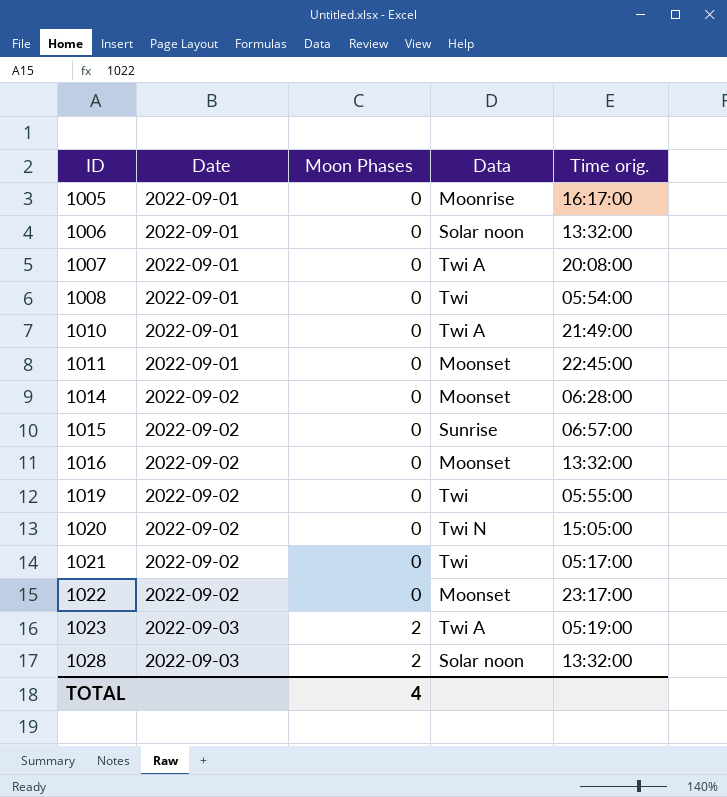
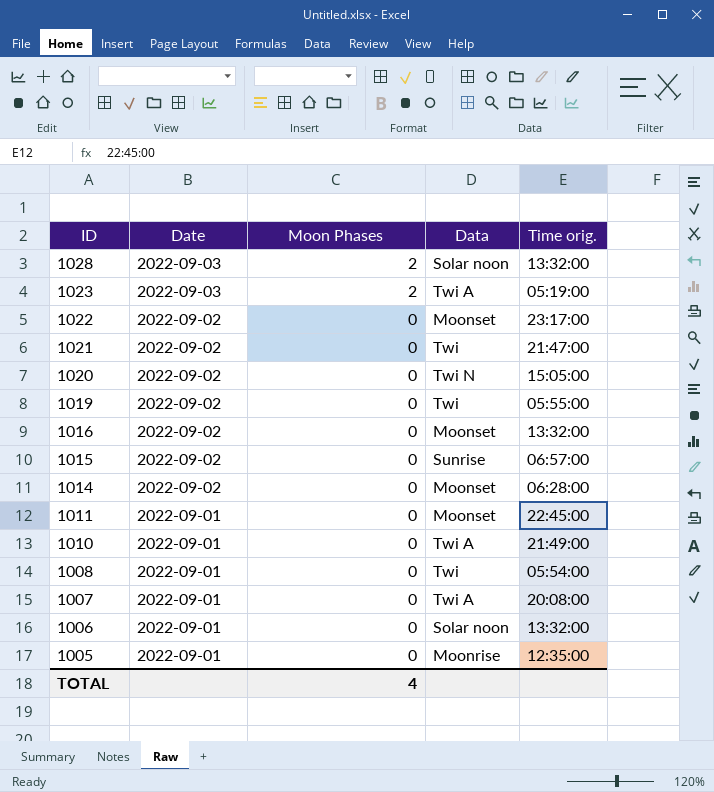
row order: ID ascending -> ID descending
1021 | Time orig.: 05:17:00 -> 21:47:00
1005 | Time orig.: 16:17:00 -> 12:35:00

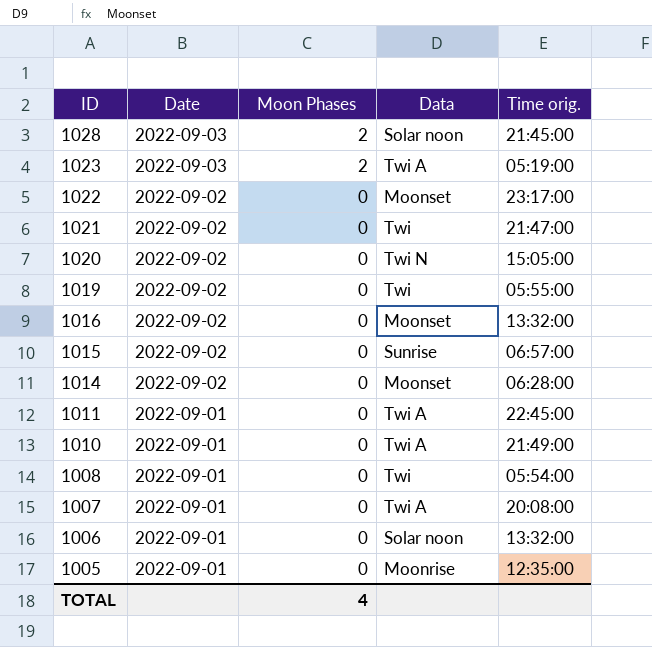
1028 | Time orig.: 13:32:00 -> 21:45:00
1011 | Data: Moonset -> Twi A

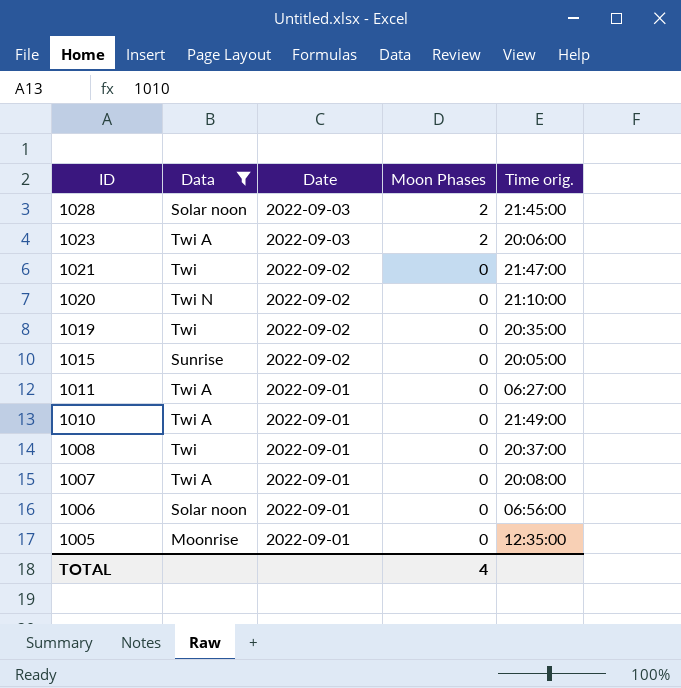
filter: none -> Data != Moonset
column Data | position: 4 -> 2
1023 | Time orig.: 05:19:00 -> 20:06:00
1020 | Time orig.: 15:05:00 -> 21:10:00
1019 | Time orig.: 05:55:00 -> 20:35:00
1015 | Time orig.: 06:57:00 -> 20:05:00
1011 | Time orig.: 22:45:00 -> 06:27:00
1008 | Time orig.: 05:54:00 -> 20:37:00
1006 | Time orig.: 13:32:00 -> 06:56:00

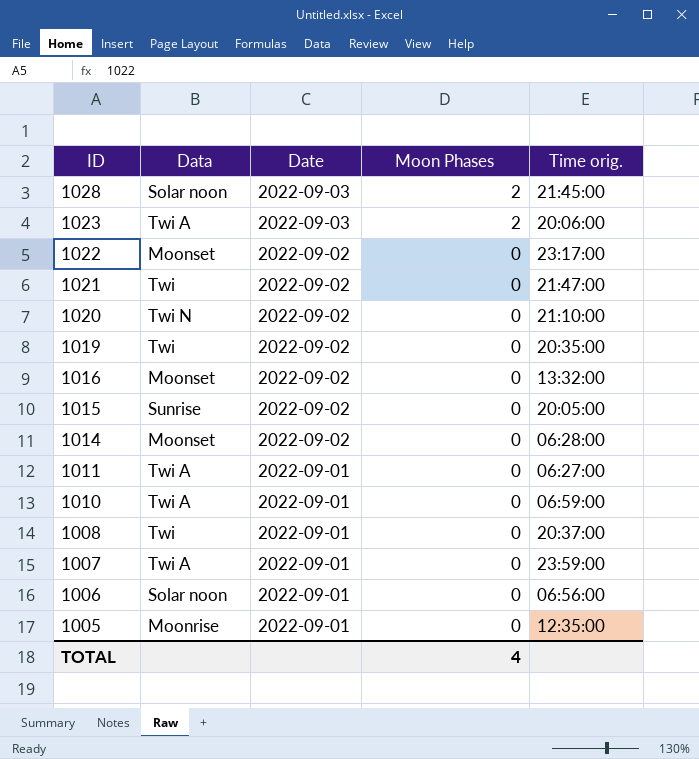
filter: Data != Moonset -> none
1010 | Time orig.: 21:49:00 -> 06:59:00
1007 | Time orig.: 20:08:00 -> 23:59:00

